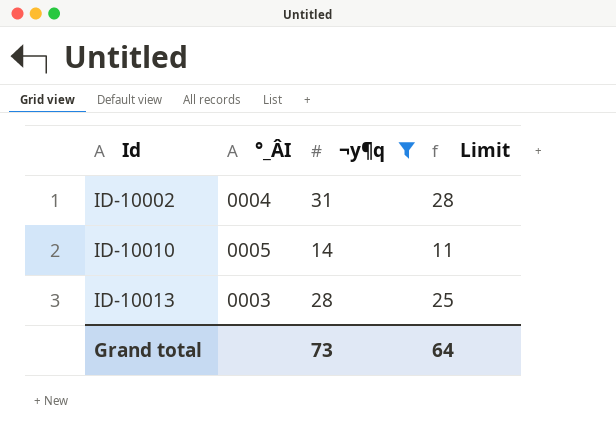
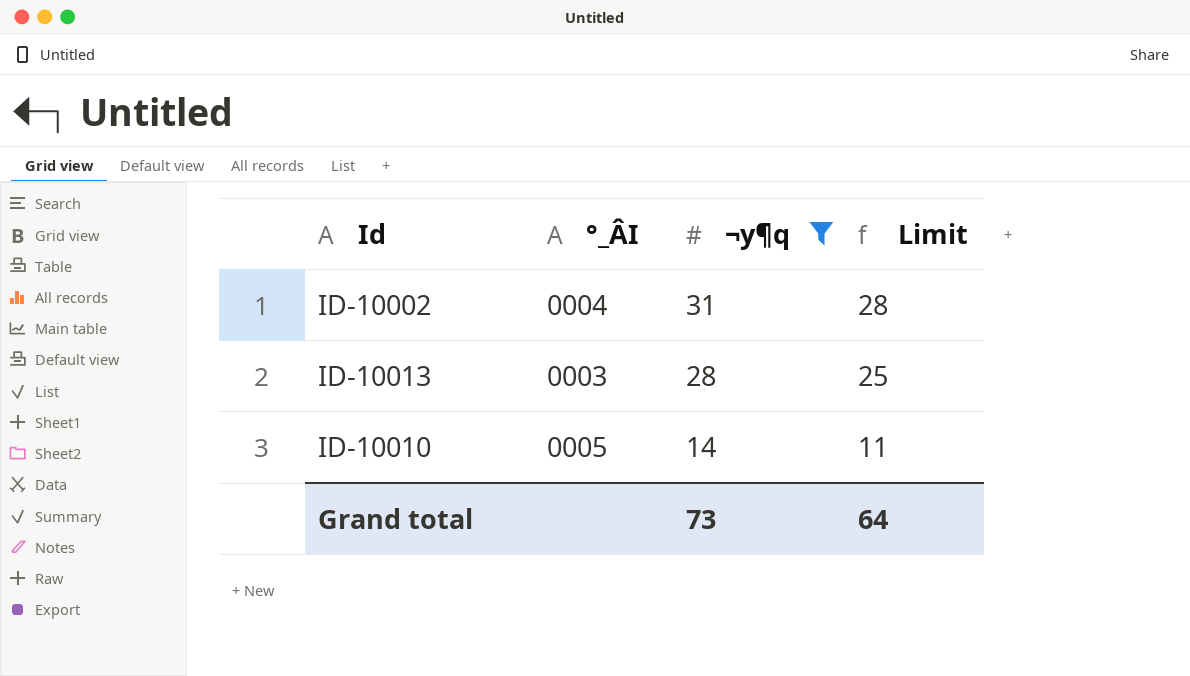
row order: Id ascending -> ¬y¶q descending

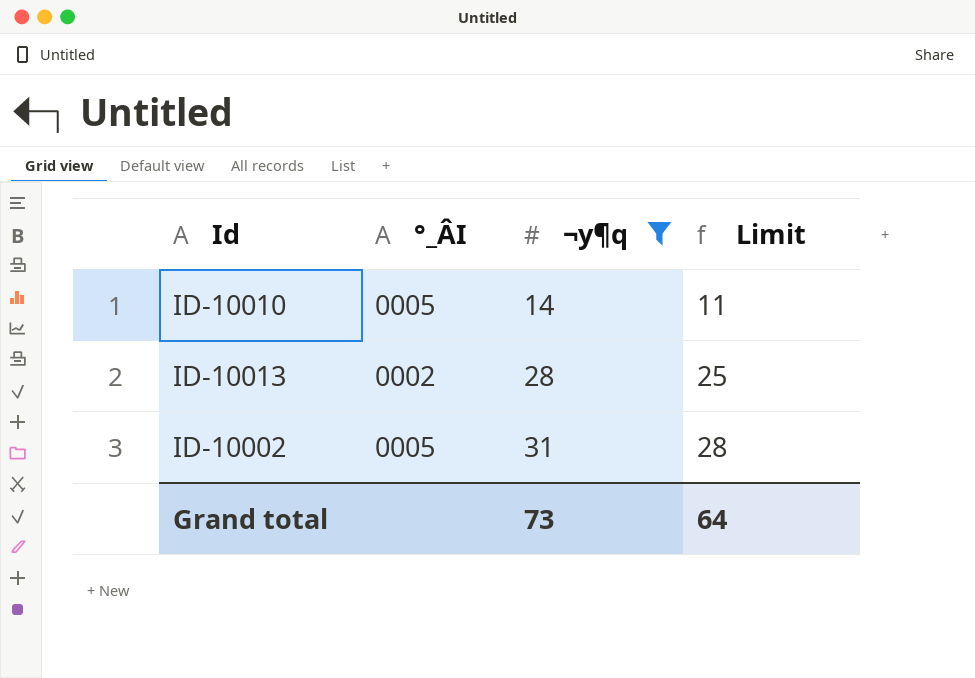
row order: ¬y¶q descending -> ¬y¶q ascending
ID-10013 | °_ÂI: 0003 -> 0002
ID-10002 | °_ÂI: 0004 -> 0005

